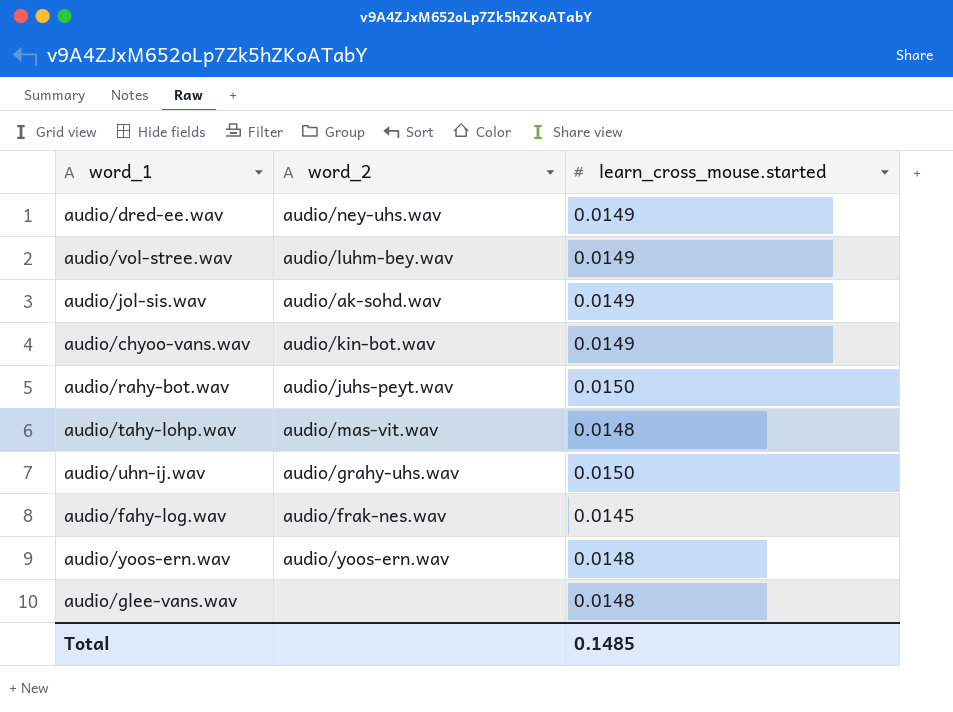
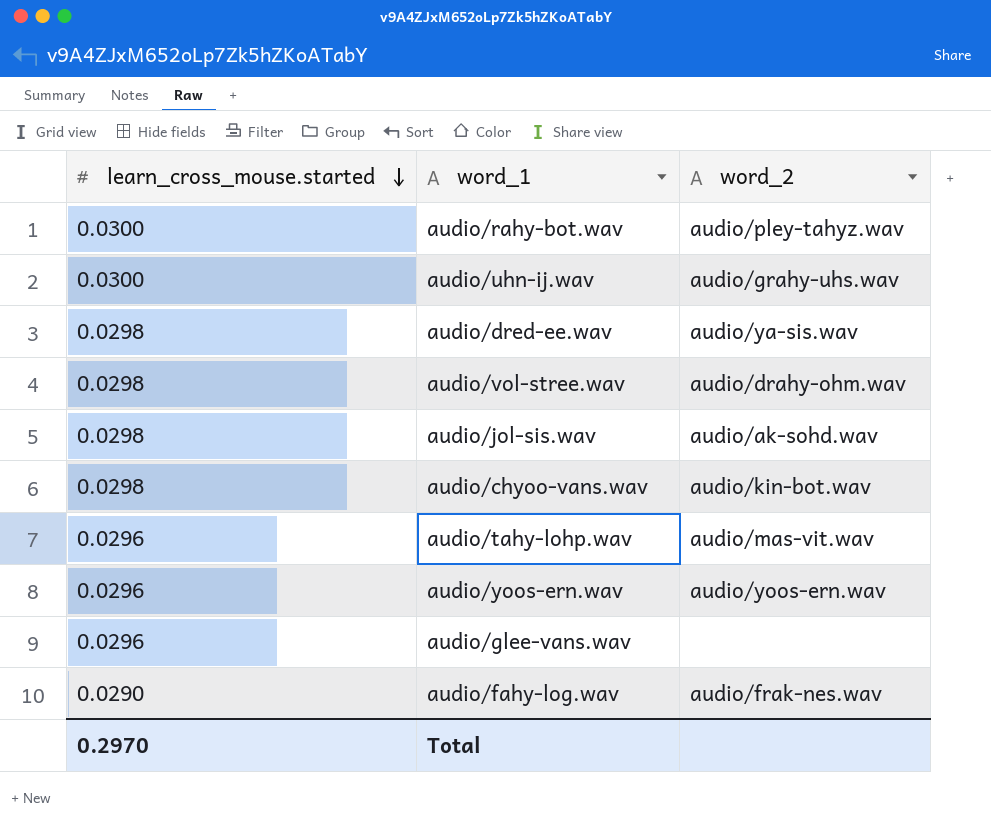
row order: none -> learn_cross_mouse.started descending
column learn_cross_mouse.started | position: 3 -> 1
audio/rahy-bot.wav | learn_cross_mouse.started: 0.0150 -> 0.0300
audio/rahy-bot.wav | word_2: audio/juhs-peyt.wav -> audio/pley-tahyz.wav
audio/uhn-ij.wav | learn_cross_mouse.started: 0.0150 -> 0.0300
audio/dred-ee.wav | learn_cross_mouse.started: 0.0149 -> 0.0298
audio/dred-ee.wav | word_2: audio/ney-uhs.wav -> audio/ya-sis.wav
audio/vol-stree.wav | learn_cross_mouse.started: 0.0149 -> 0.0298
audio/vol-stree.wav | word_2: audio/luhm-bey.wav -> audio/drahy-ohm.wav
audio/jol-sis.wav | learn_cross_mouse.started: 0.0149 -> 0.0298
audio/chyoo-vans.wav | learn_cross_mouse.started: 0.0149 -> 0.0298
audio/tahy-lohp.wav | learn_cross_mouse.started: 0.0148 -> 0.0296
audio/yoos-ern.wav | learn_cross_mouse.started: 0.0148 -> 0.0296
audio/glee-vans.wav | learn_cross_mouse.started: 0.0148 -> 0.0296
audio/fahy-log.wav | learn_cross_mouse.started: 0.0145 -> 0.0290
Total | learn_cross_mouse.started: 0.1485 -> 0.2970

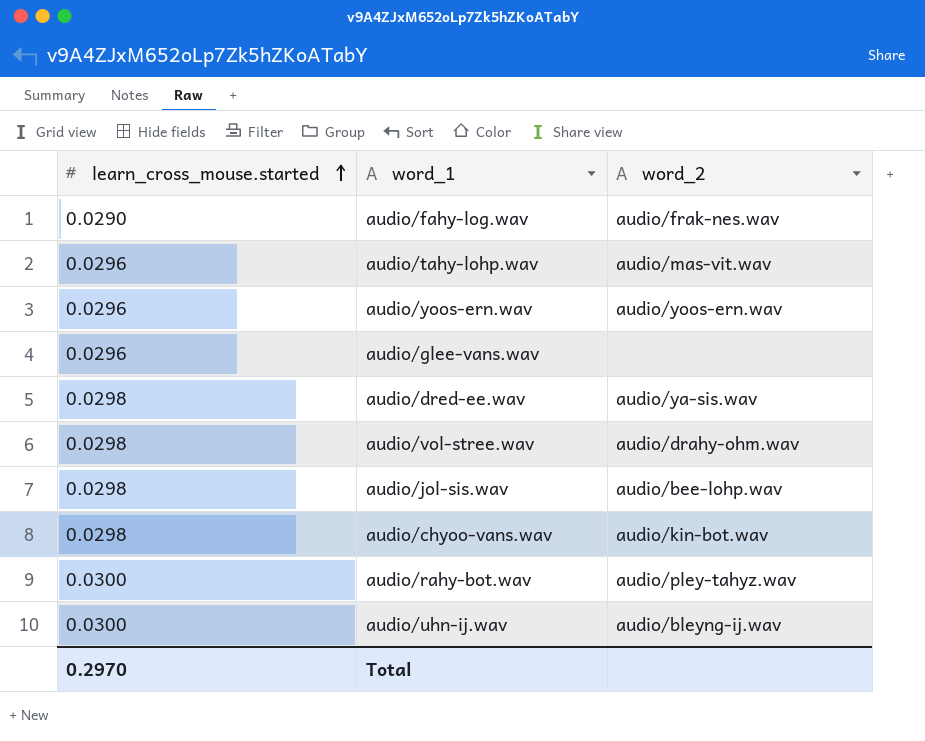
row order: learn_cross_mouse.started descending -> learn_cross_mouse.started ascending
audio/jol-sis.wav | word_2: audio/ak-sohd.wav -> audio/bee-lohp.wav
audio/uhn-ij.wav | word_2: audio/grahy-uhs.wav -> audio/bleyng-ij.wav

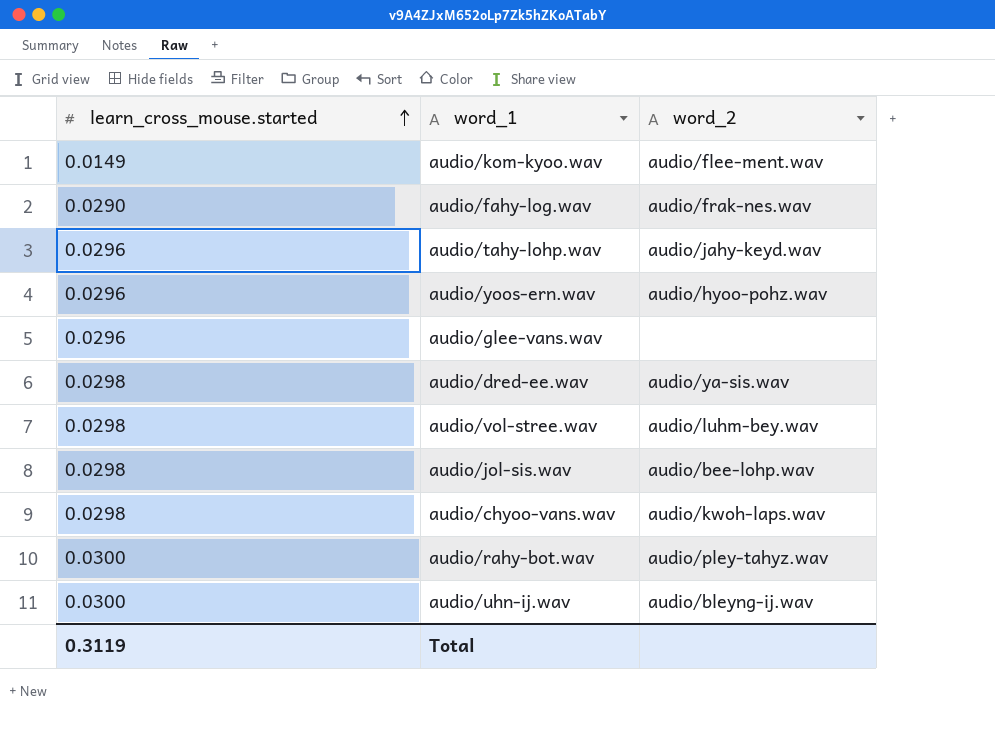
row audio/kom-kyoo.wav: none -> 0.0149 | audio/flee-ment.wav
audio/tahy-lohp.wav | word_2: audio/mas-vit.wav -> audio/jahy-keyd.wav
audio/yoos-ern.wav | word_2: audio/yoos-ern.wav -> audio/hyoo-pohz.wav
audio/vol-stree.wav | word_2: audio/drahy-ohm.wav -> audio/luhm-bey.wav
audio/chyoo-vans.wav | word_2: audio/kin-bot.wav -> audio/kwoh-laps.wav
Total | learn_cross_mouse.started: 0.2970 -> 0.3119

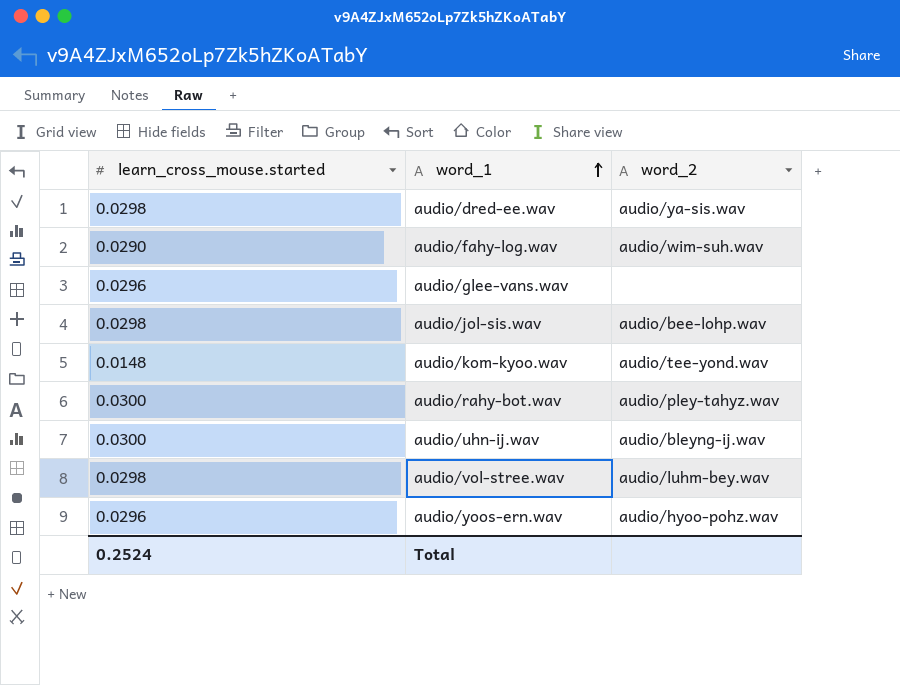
row order: learn_cross_mouse.started ascending -> word_1 ascending
row audio/tahy-lohp.wav: 0.0296 | audio/jahy-keyd.wav -> none
row audio/chyoo-vans.wav: 0.0298 | audio/kwoh-laps.wav -> none
audio/fahy-log.wav | word_2: audio/frak-nes.wav -> audio/wim-suh.wav
audio/kom-kyoo.wav | learn_cross_mouse.started: 0.0149 -> 0.0148
audio/kom-kyoo.wav | word_2: audio/flee-ment.wav -> audio/tee-yond.wav
Total | learn_cross_mouse.started: 0.3119 -> 0.2524

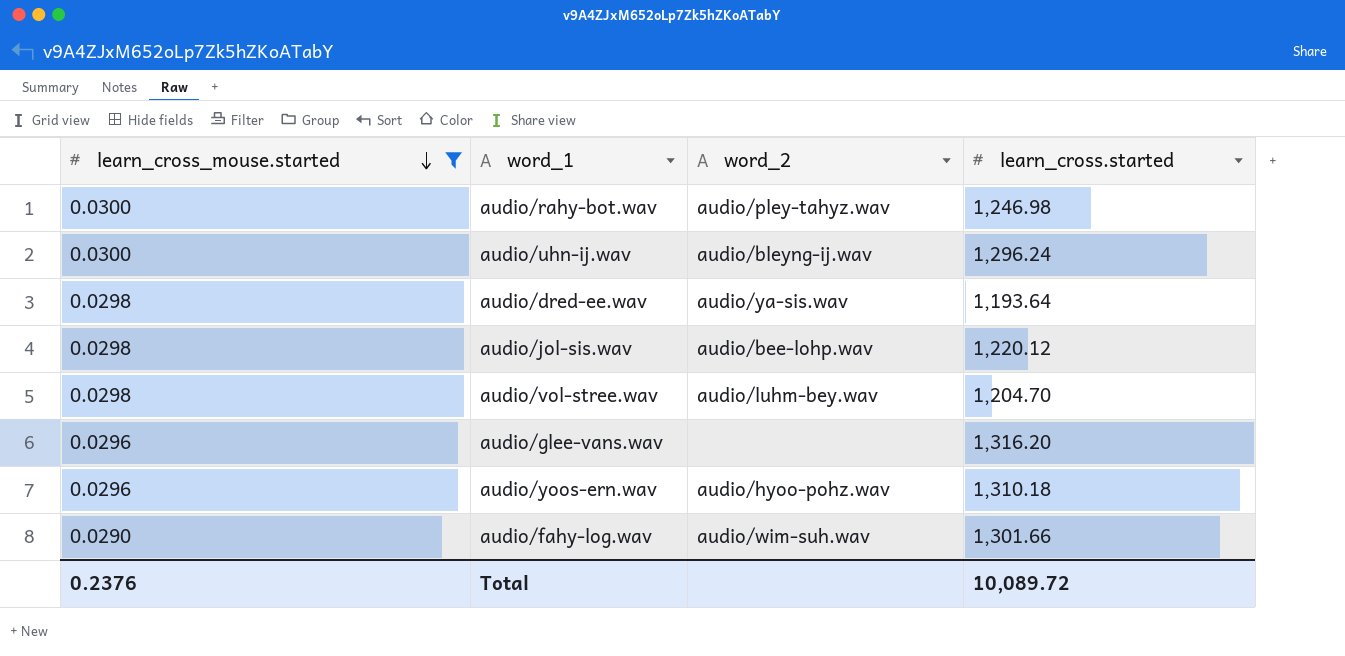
filter: none -> learn_cross_mouse.started != 0.0148
row order: word_1 ascending -> learn_cross_mouse.started descending
column learn_cross.started | position: none -> 4
Total | learn_cross_mouse.started: 0.2524 -> 0.2376

